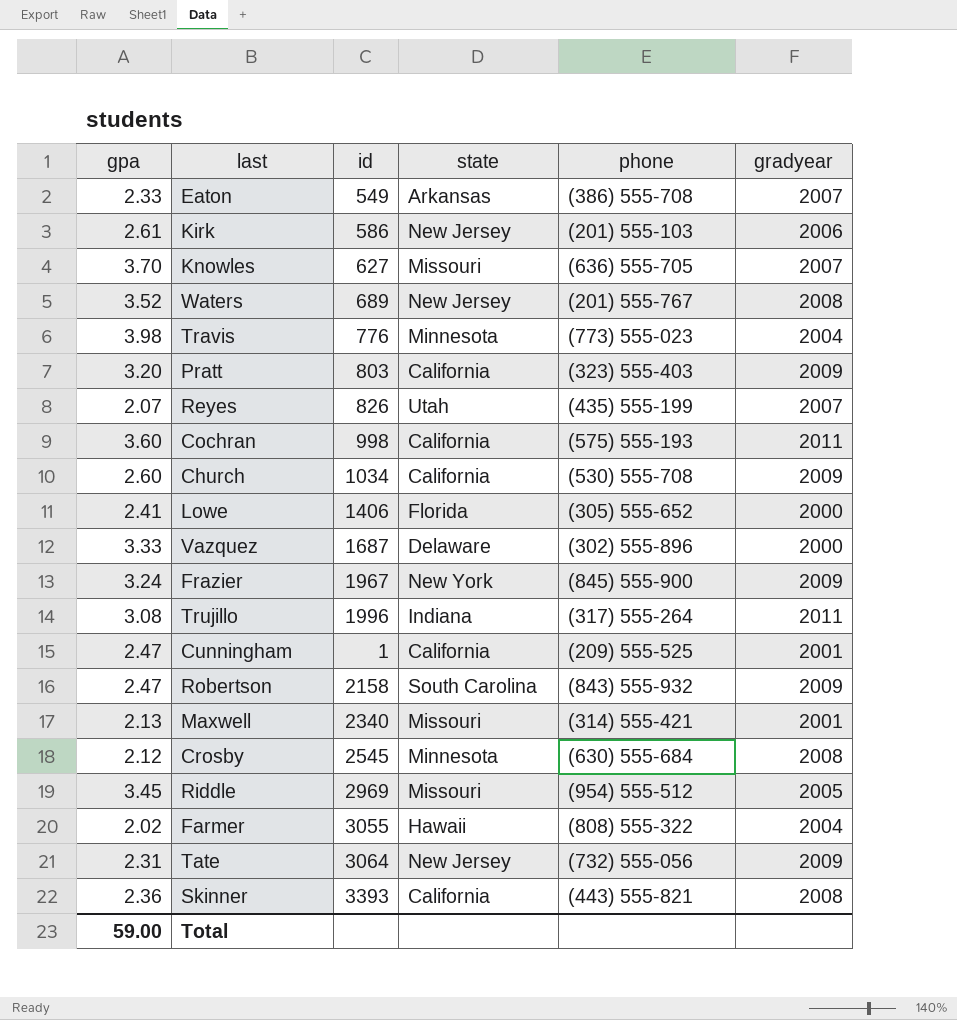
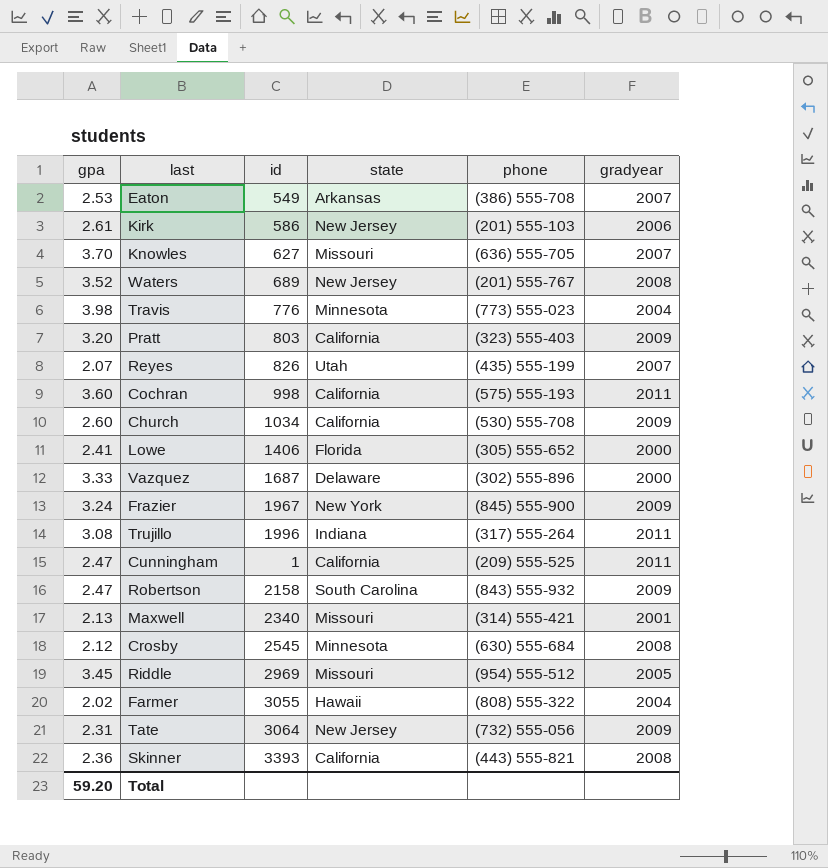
Eaton | gpa: 2.33 -> 2.53
Cunningham | gradyear: 2001 -> 2011
Total | gpa: 59.00 -> 59.20

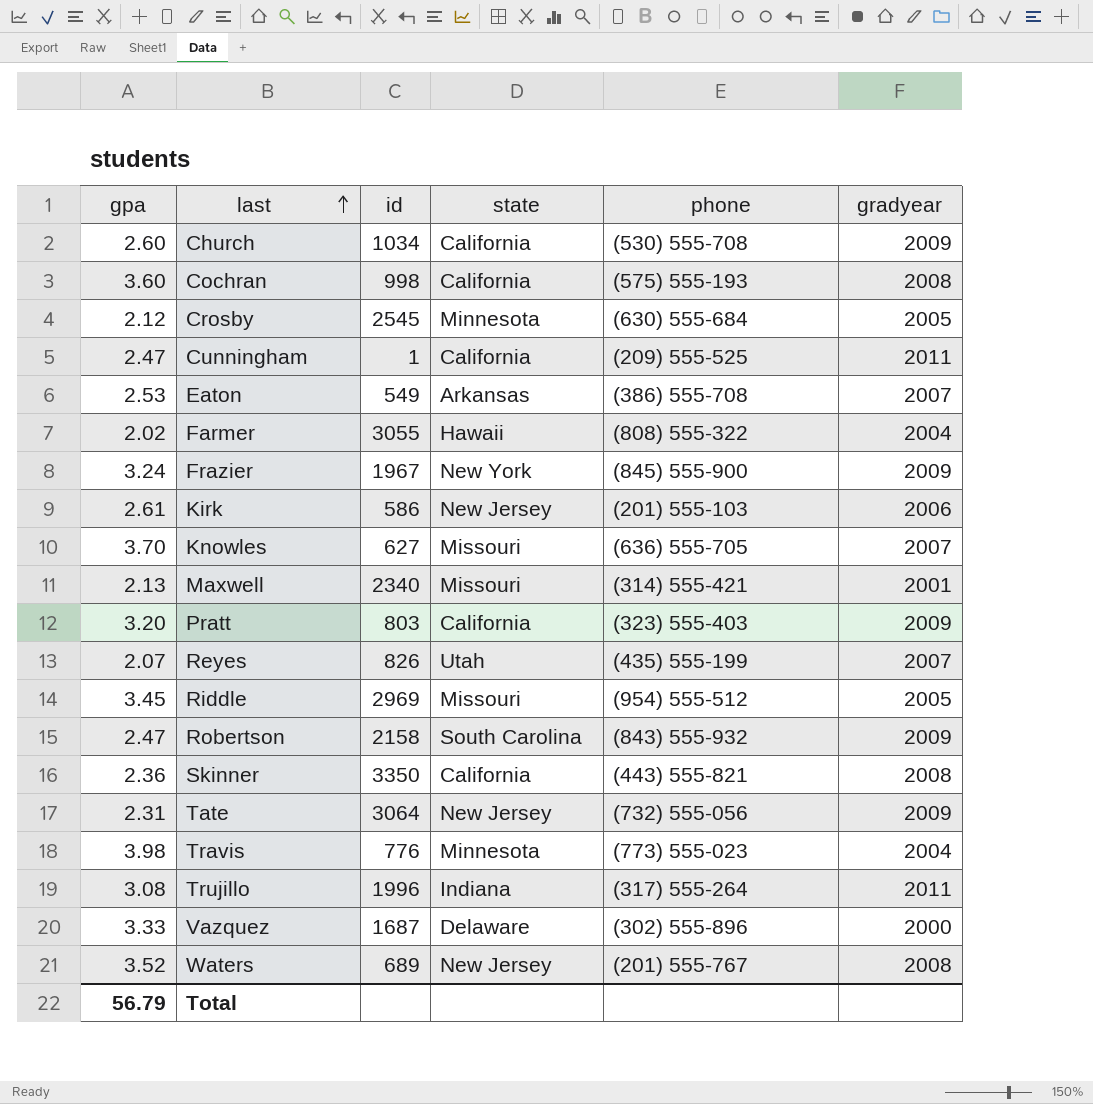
row order: none -> last ascending
row Lowe: 2.41 | 1406 | Florida | (305) 555-652 | 2000 -> none
Cochran | gradyear: 2011 -> 2008
Crosby | gradyear: 2008 -> 2005
Skinner | id: 3393 -> 3350
Total | gpa: 59.20 -> 56.79

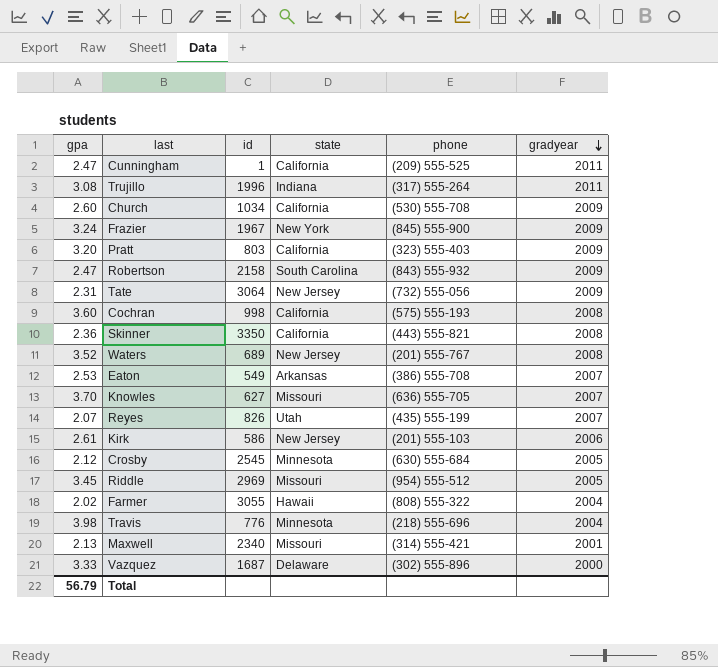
row order: last ascending -> gradyear descending
Travis | phone: (773) 555-023 -> (218) 555-696

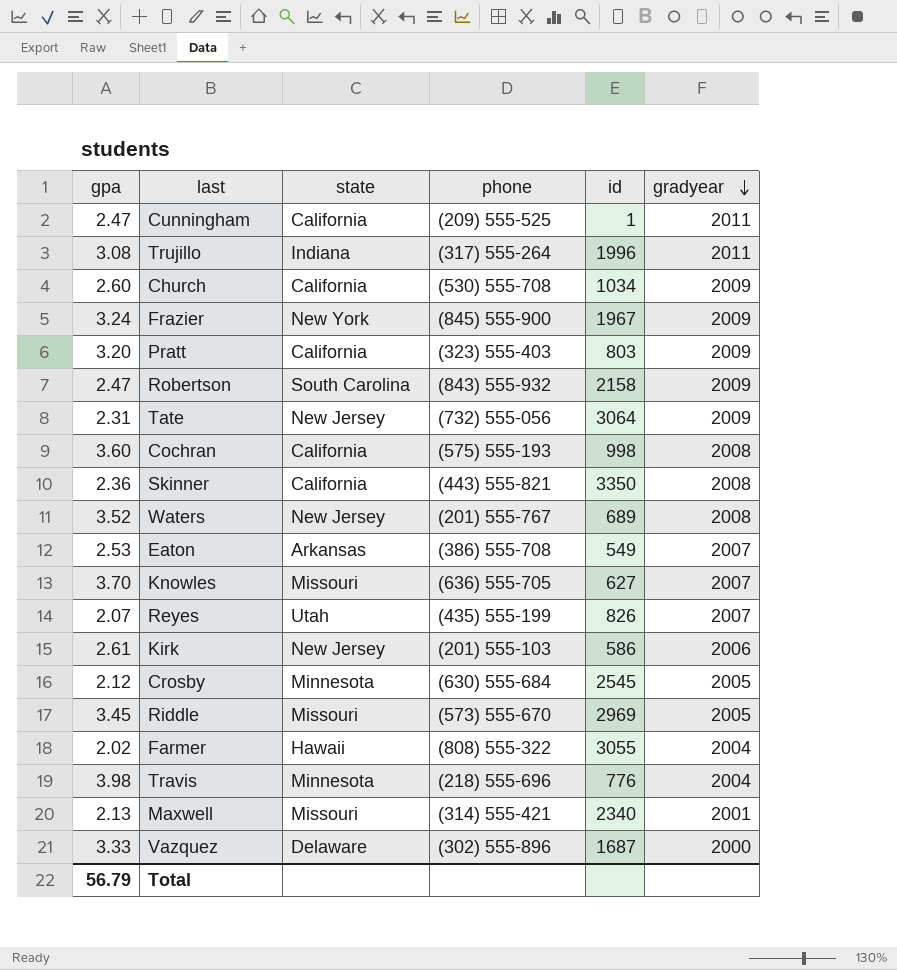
column id | position: 3 -> 5
Riddle | phone: (954) 555-512 -> (573) 555-670

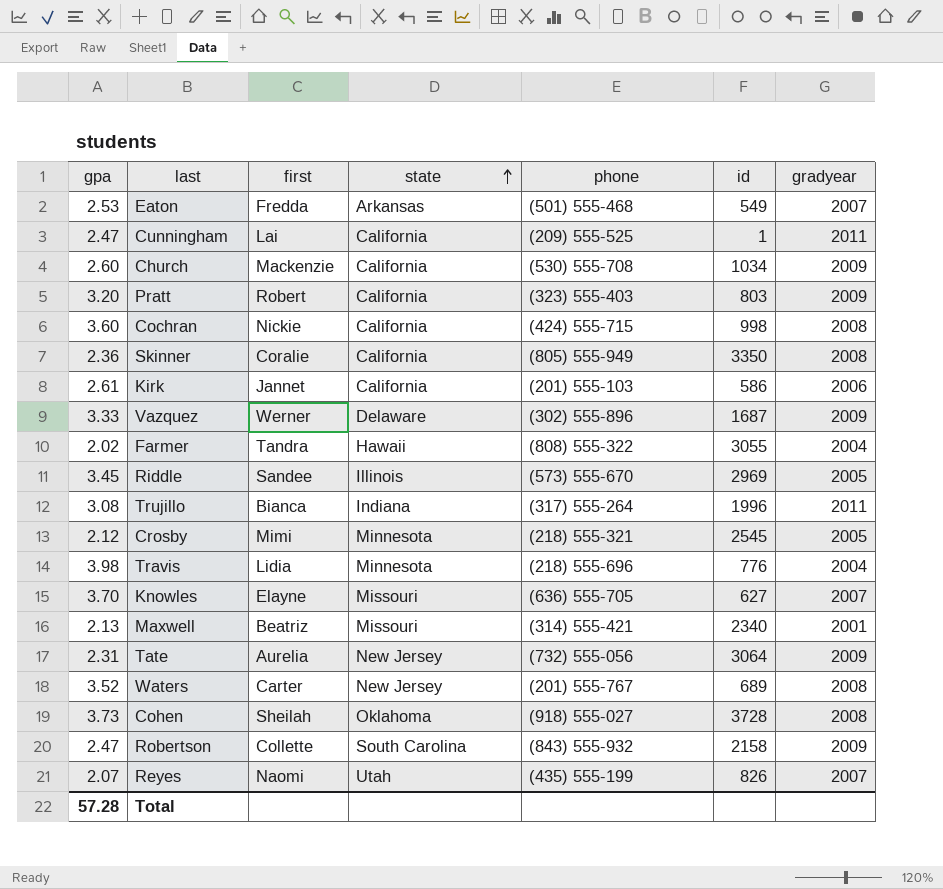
row order: gradyear descending -> state ascending
column first | position: none -> 3
row Frazier: 3.24 | New York | (845) 555-900 | 1967 | 2009 -> none
Eaton | phone: (386) 555-708 -> (501) 555-468
Cochran | phone: (575) 555-193 -> (424) 555-715
Skinner | phone: (443) 555-821 -> (805) 555-949
Kirk | state: New Jersey -> California
Vazquez | gradyear: 2000 -> 2009
Riddle | state: Missouri -> Illinois
Crosby | phone: (630) 555-684 -> (218) 555-321
row Cohen: none -> 3.73 | Sheilah | Oklahoma | (918) 555-027 | 3728 | 2008
Total | gpa: 56.79 -> 57.28

